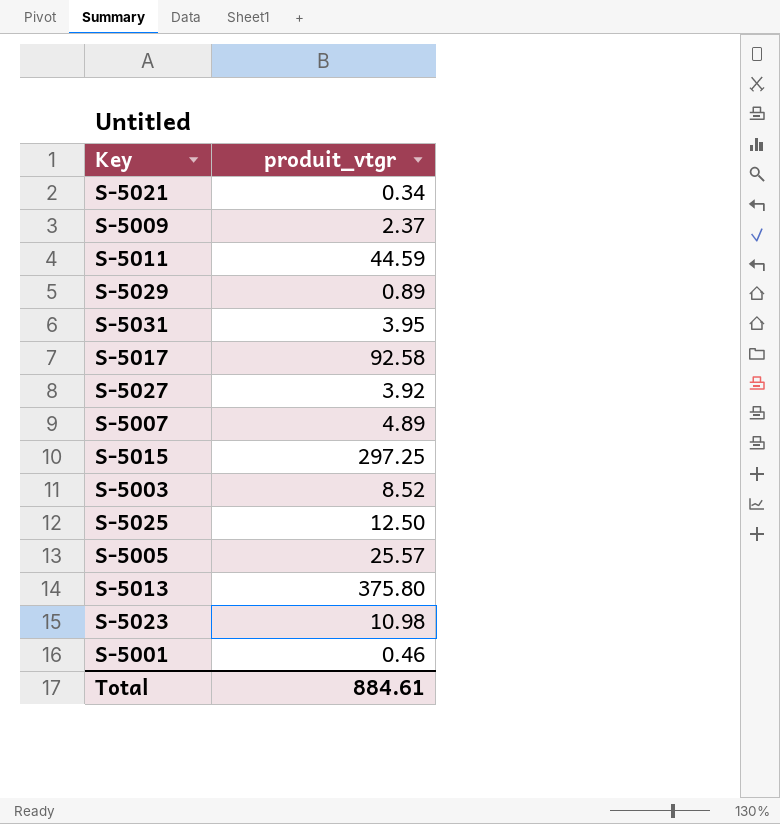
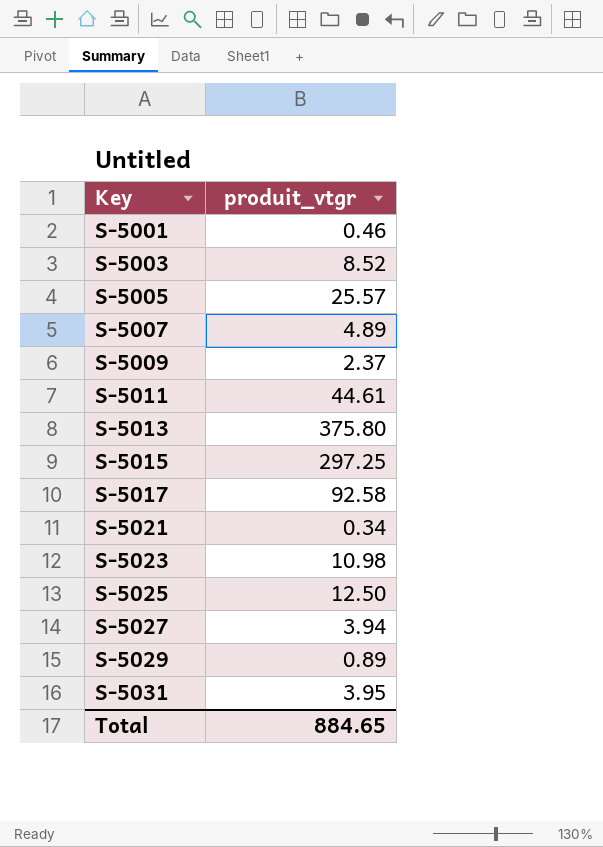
row order: none -> Key ascending
S-5011 | produit_vtgr: 44.59 -> 44.61
S-5027 | produit_vtgr: 3.92 -> 3.94
Total | produit_vtgr: 884.61 -> 884.65

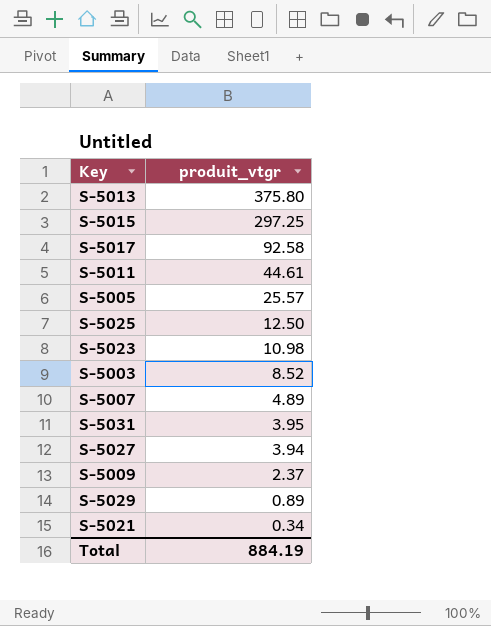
row order: Key ascending -> produit_vtgr descending
row S-5001: 0.46 -> none
Total | produit_vtgr: 884.65 -> 884.19

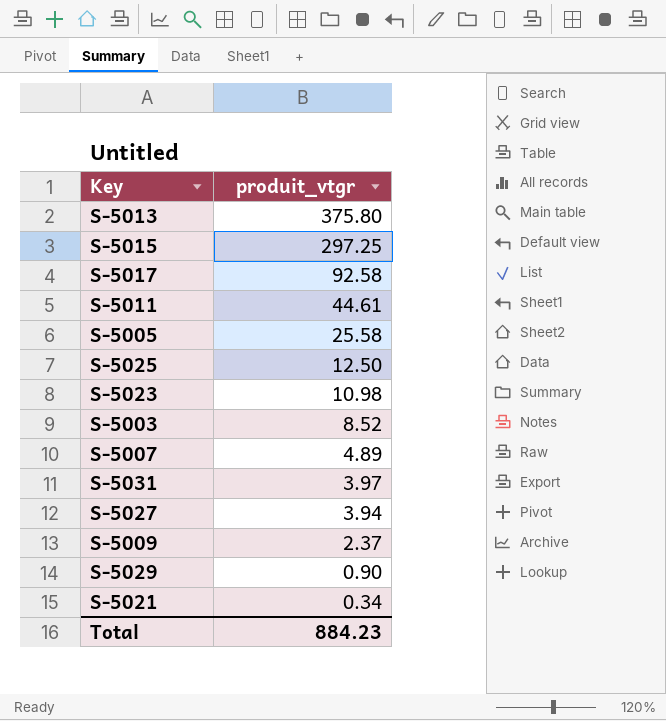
S-5005 | produit_vtgr: 25.57 -> 25.58
S-5031 | produit_vtgr: 3.95 -> 3.97
S-5029 | produit_vtgr: 0.89 -> 0.90
Total | produit_vtgr: 884.19 -> 884.23

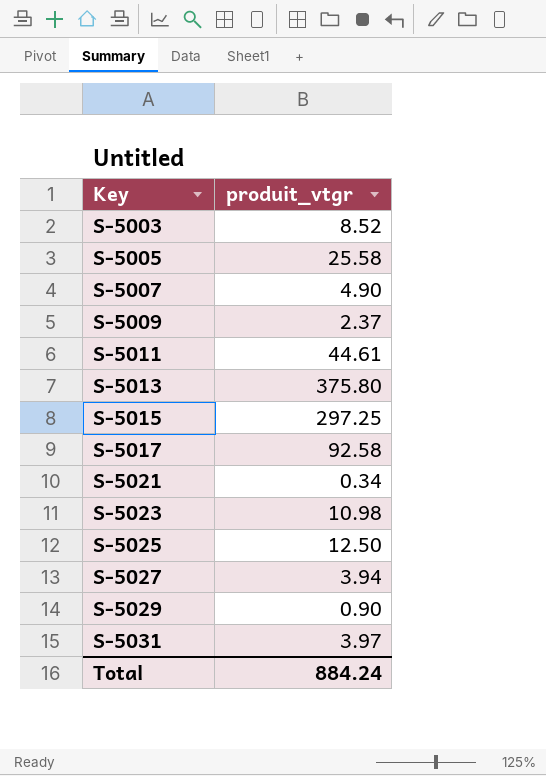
row order: produit_vtgr descending -> Key ascending
S-5007 | produit_vtgr: 4.89 -> 4.90
Total | produit_vtgr: 884.23 -> 884.24

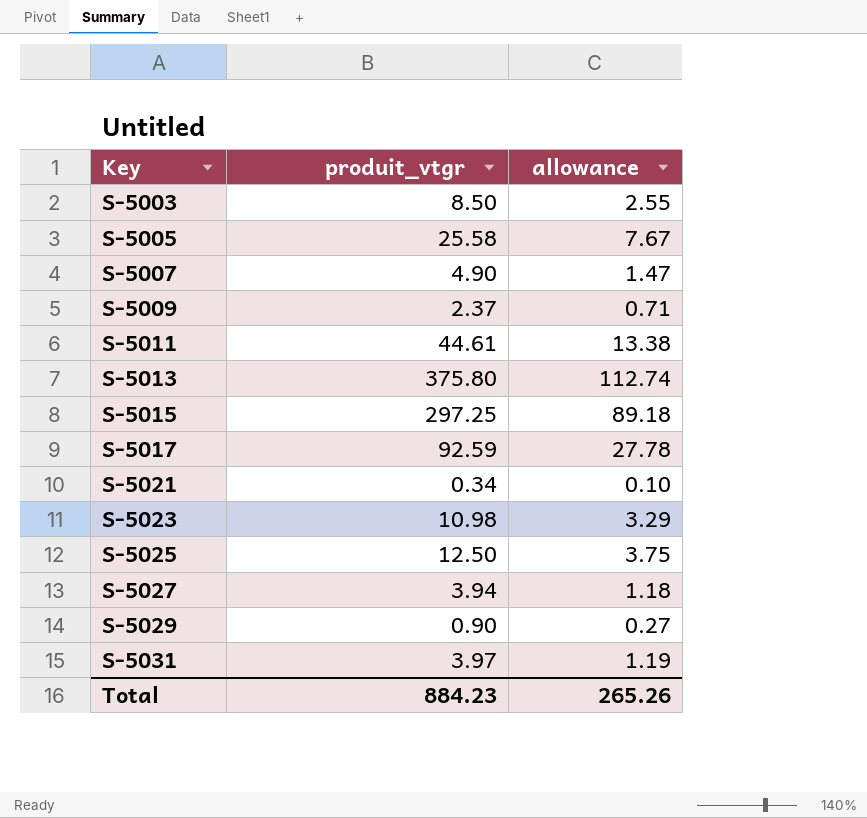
column allowance | formula: none -> [produit_vtgr] * 0.3
S-5003 | produit_vtgr: 8.52 -> 8.50
S-5017 | produit_vtgr: 92.58 -> 92.59
Total | produit_vtgr: 884.24 -> 884.23

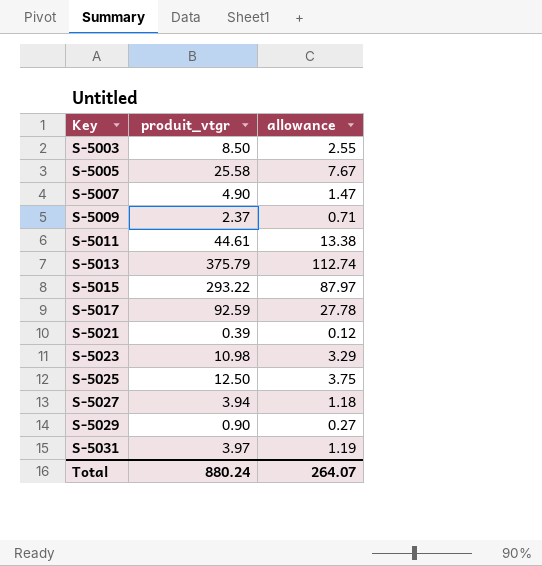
S-5013 | produit_vtgr: 375.80 -> 375.79
S-5015 | produit_vtgr: 297.25 -> 293.22
S-5015 | allowance: 89.18 -> 87.97
S-5021 | produit_vtgr: 0.34 -> 0.39
S-5021 | allowance: 0.10 -> 0.12
Total | produit_vtgr: 884.23 -> 880.24
Total | allowance: 265.26 -> 264.07

